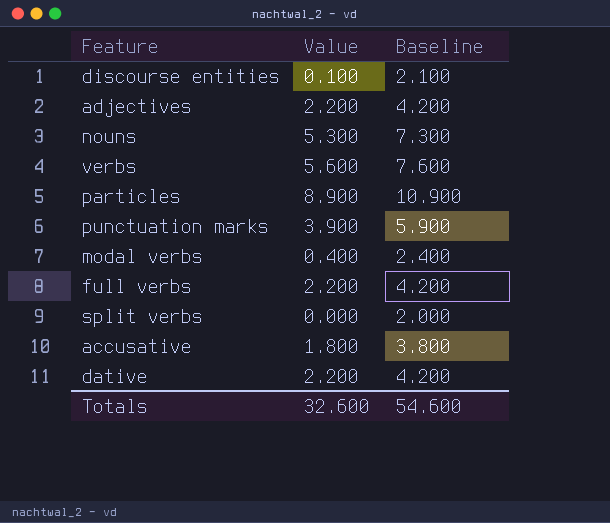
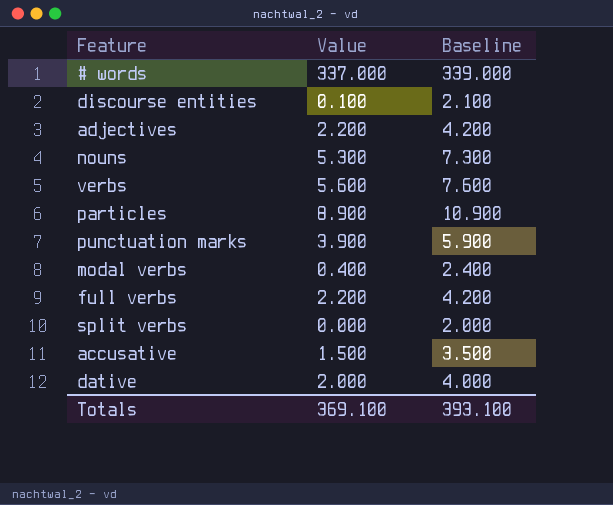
row # words: none -> 337.000 | 339.000
accusative | Value: 1.800 -> 1.500
accusative | Baseline: 3.800 -> 3.500
dative | Value: 2.200 -> 2.000
dative | Baseline: 4.200 -> 4.000
Totals | Value: 32.600 -> 369.100
Totals | Baseline: 54.600 -> 393.100

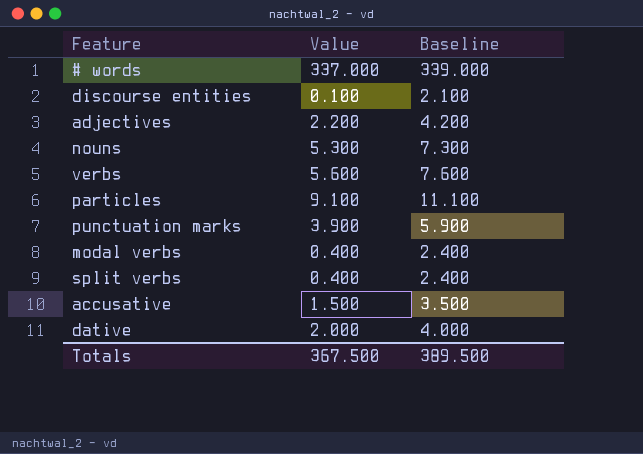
row full verbs: 2.200 | 4.200 -> none
particles | Value: 8.900 -> 9.100
particles | Baseline: 10.900 -> 11.100
split verbs | Value: 0.000 -> 0.400
split verbs | Baseline: 2.000 -> 2.400
Totals | Value: 369.100 -> 367.500
Totals | Baseline: 393.100 -> 389.500

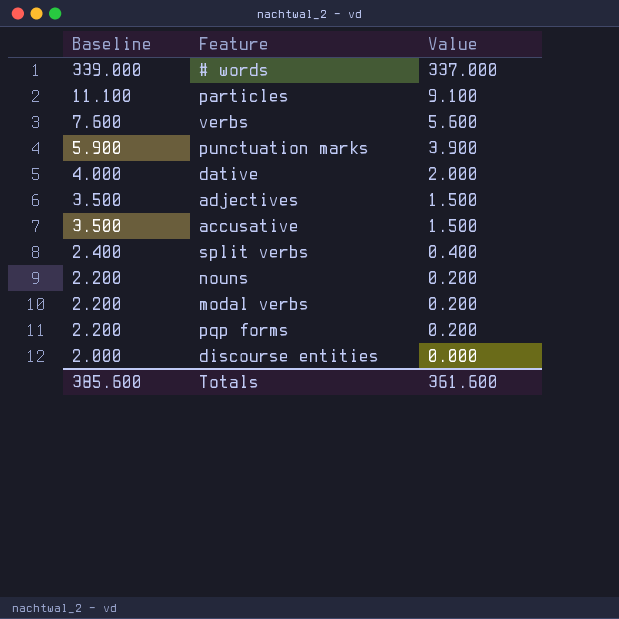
row order: none -> Baseline descending
column Baseline | position: 3 -> 1
adjectives | Baseline: 4.200 -> 3.500
adjectives | Value: 2.200 -> 1.500
nouns | Baseline: 7.300 -> 2.200
nouns | Value: 5.300 -> 0.200
modal verbs | Baseline: 2.400 -> 2.200
modal verbs | Value: 0.400 -> 0.200
row pqp forms: none -> 2.200 | 0.200
discourse entities | Baseline: 2.100 -> 2.000
discourse entities | Value: 0.100 -> 0.000
Totals | Baseline: 389.500 -> 385.600
Totals | Value: 367.500 -> 361.600

